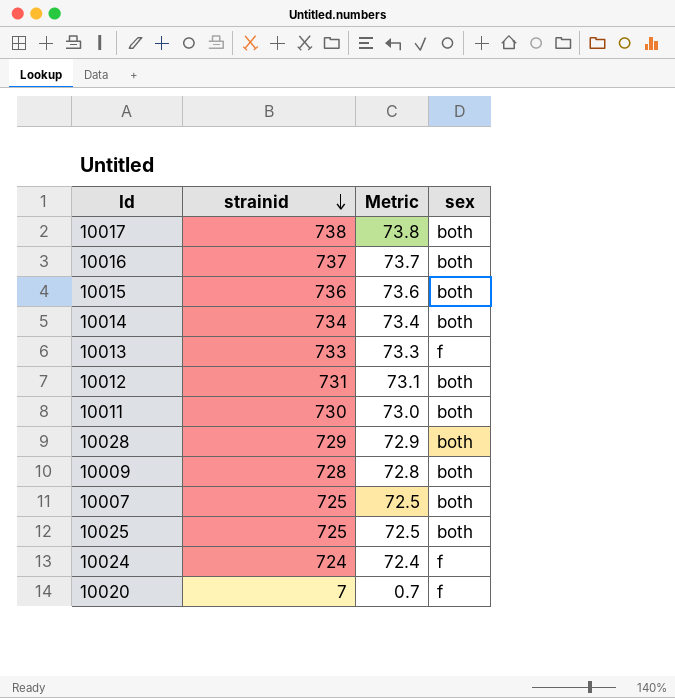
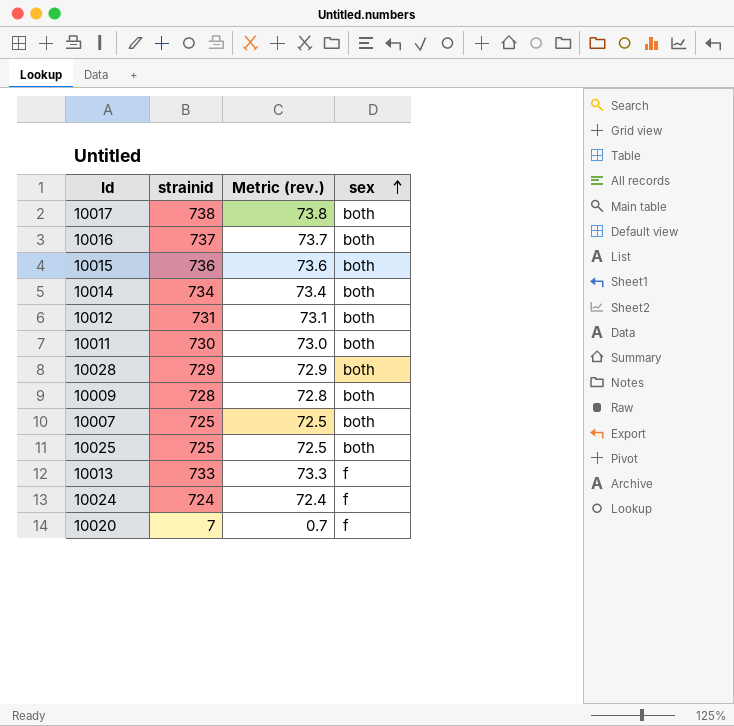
row order: strainid descending -> sex ascending
column name: Metric -> Metric (rev.)

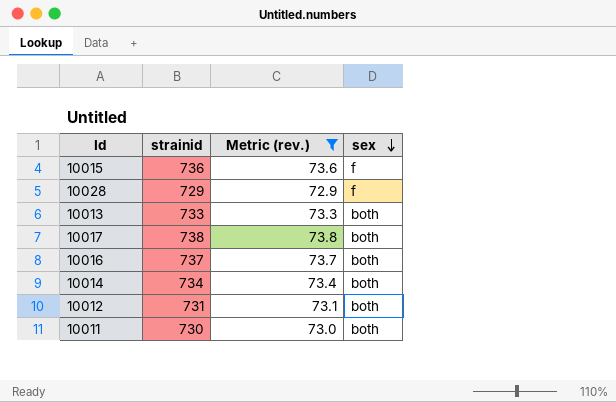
filter: none -> Metric (rev.) >= 72.9
row order: sex ascending -> sex descending
10015 | sex: both -> f
10028 | sex: both -> f
10013 | sex: f -> both

